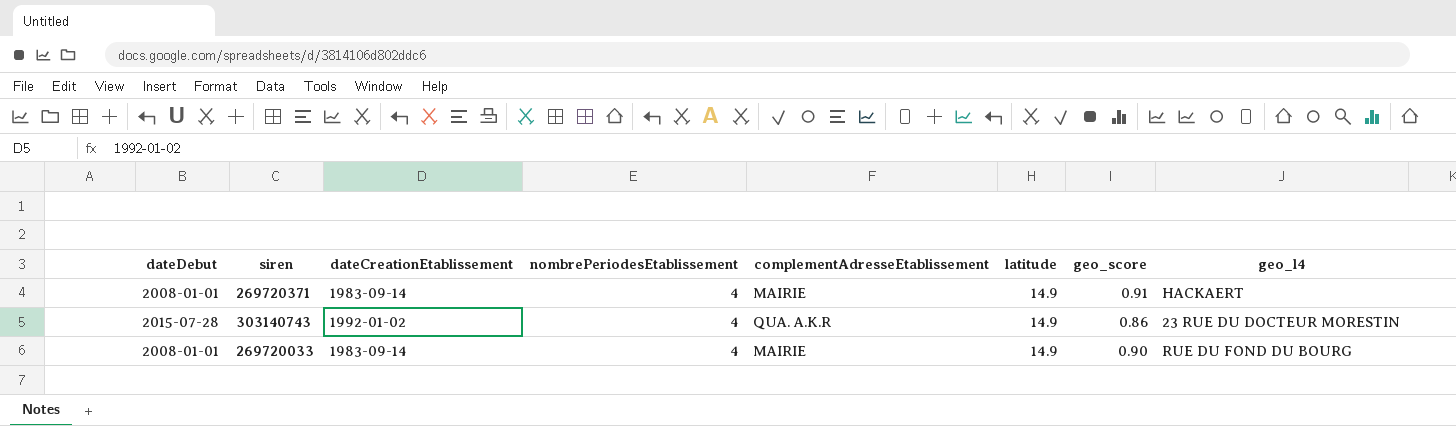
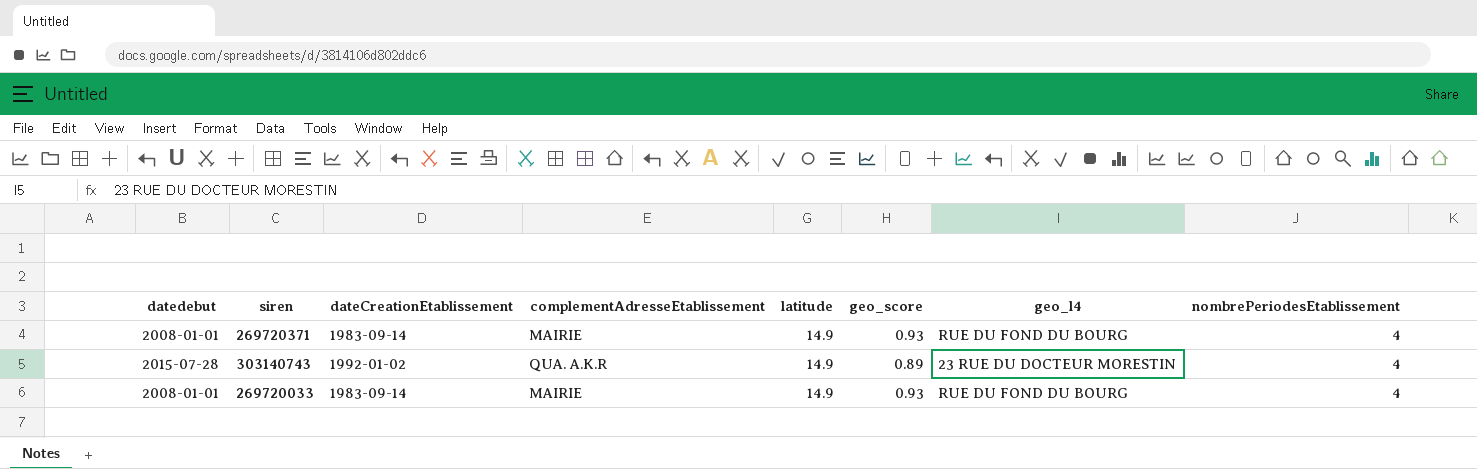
column name: dateDebut -> datedebut
column nombrePeriodesEtablissement | position: 4 -> 8
269720371 | geo_score: 0.91 -> 0.93
269720371 | geo_l4: HACKAERT -> RUE DU FOND DU BOURG
303140743 | geo_score: 0.86 -> 0.89
269720033 | geo_score: 0.90 -> 0.93

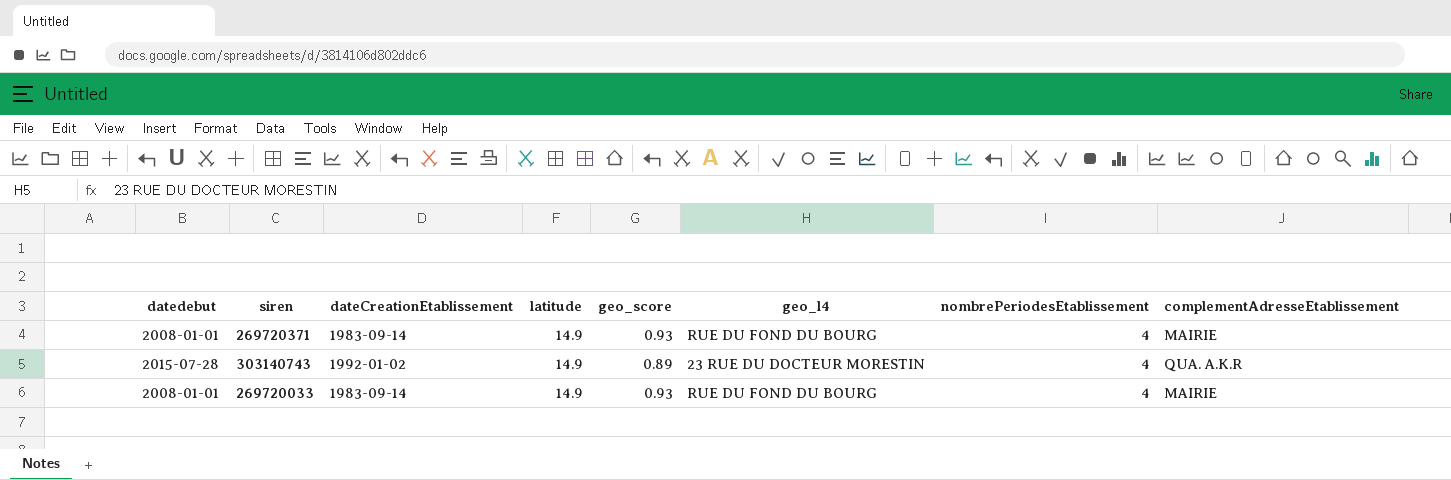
column complementAdresseEtablissement | position: 4 -> 8

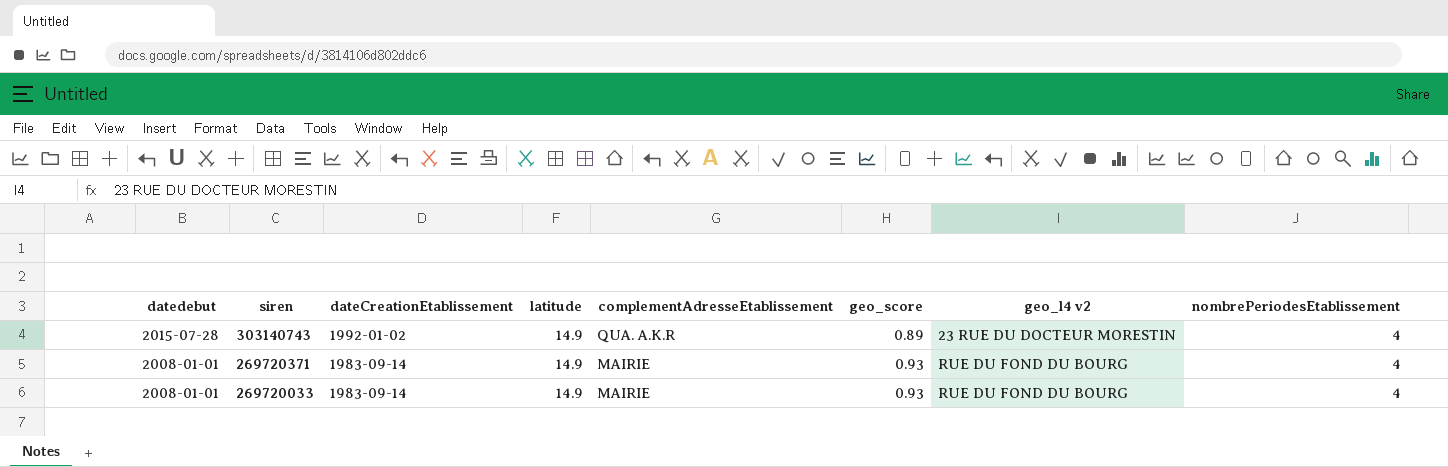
row order: none -> datedebut descending
column complementAdresseEtablissement | position: 8 -> 5
column name: geo_l4 -> geo_l4 v2

